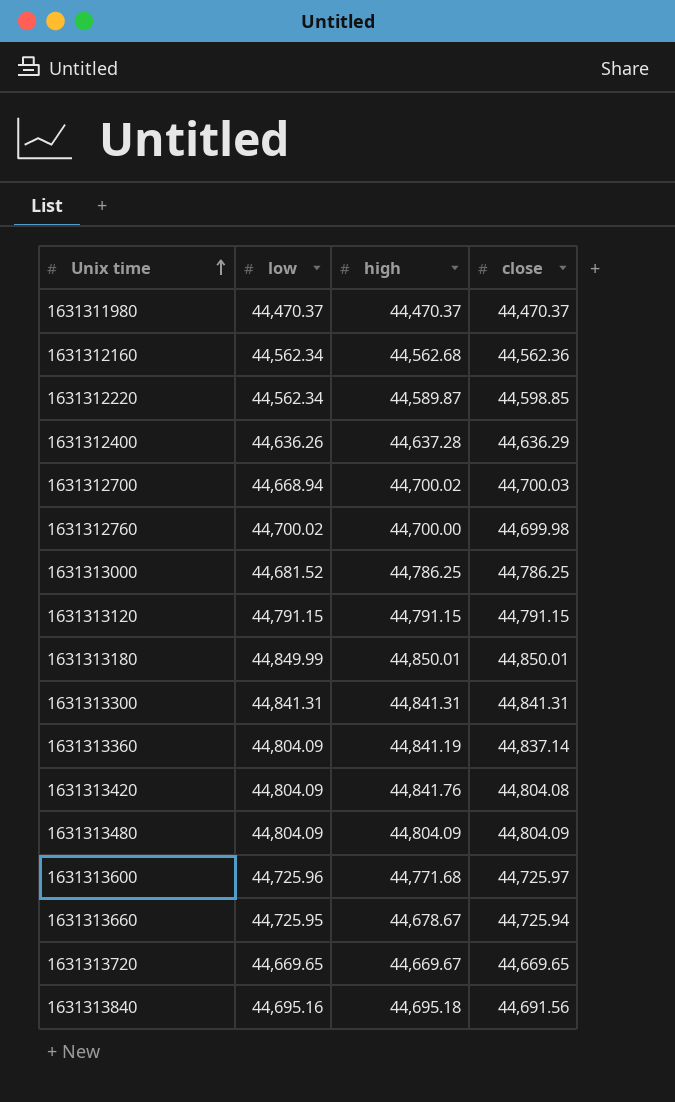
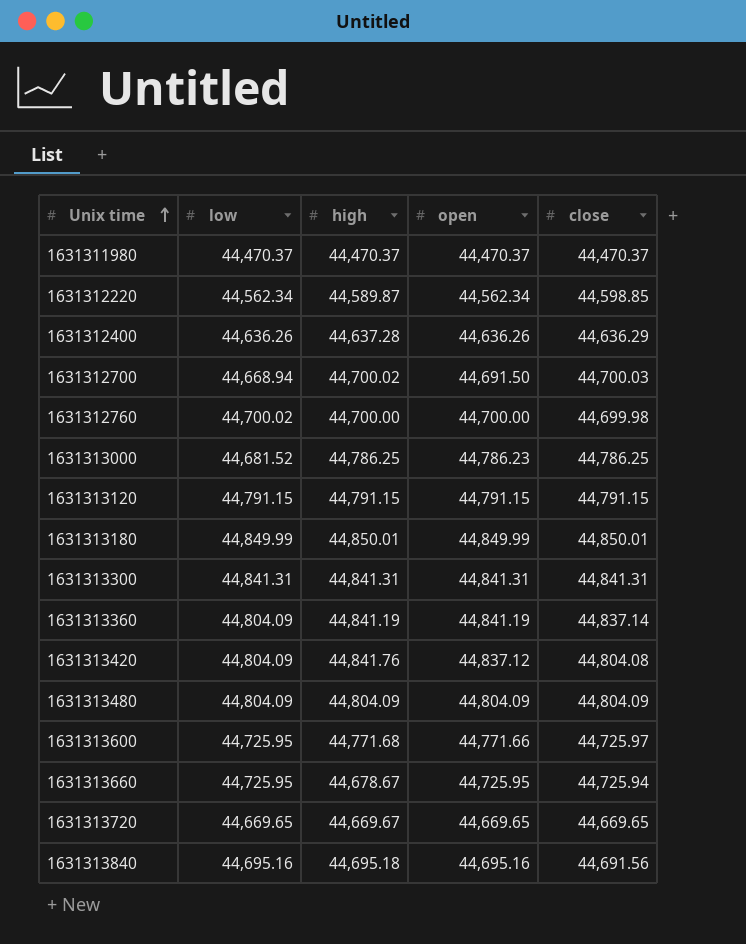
column open | position: none -> 4
row 1631312160: 44,562.34 | 44,562.68 | 44,562.36 -> none
1631313600 | low: 44,725.96 -> 44,725.95

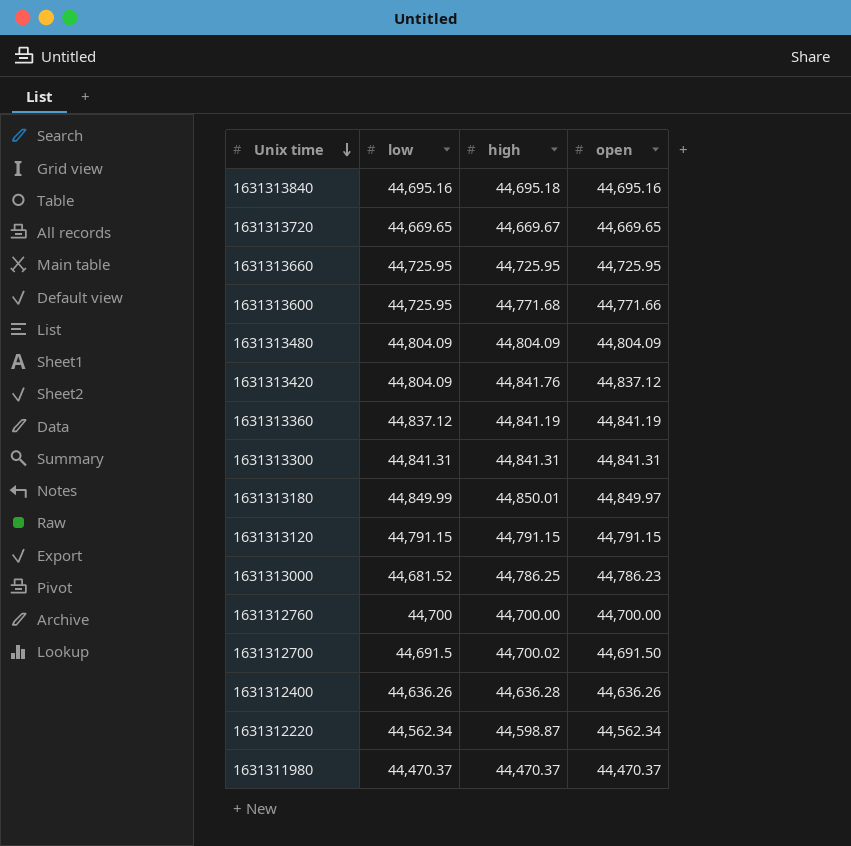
row order: Unix time ascending -> Unix time descending
column close | position: 5 -> none
1631313660 | high: 44,678.67 -> 44,725.95
1631313360 | low: 44,804.09 -> 44,837.12
1631313180 | open: 44,849.99 -> 44,849.97
1631312760 | low: 44,700.02 -> 44,700
1631312700 | low: 44,668.94 -> 44,691.5
1631312400 | high: 44,637.28 -> 44,636.28
1631312220 | high: 44,589.87 -> 44,598.87

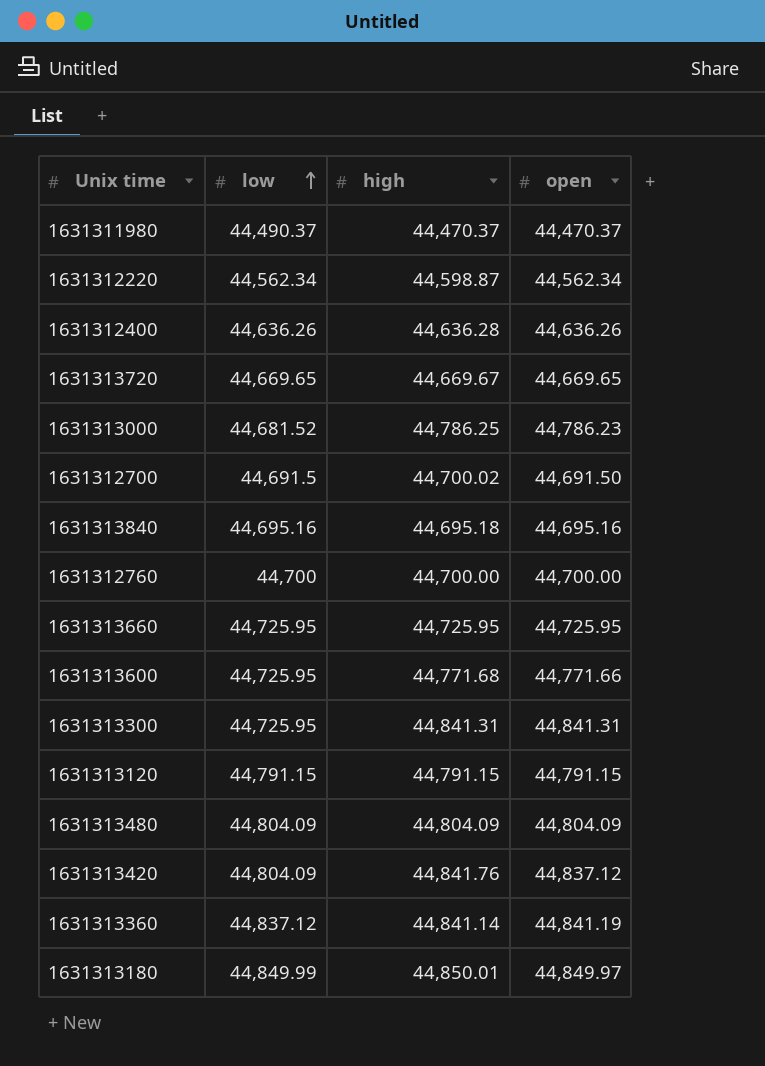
row order: Unix time descending -> low ascending
1631311980 | low: 44,470.37 -> 44,490.37
1631313300 | low: 44,841.31 -> 44,725.95
1631313360 | high: 44,841.19 -> 44,841.14

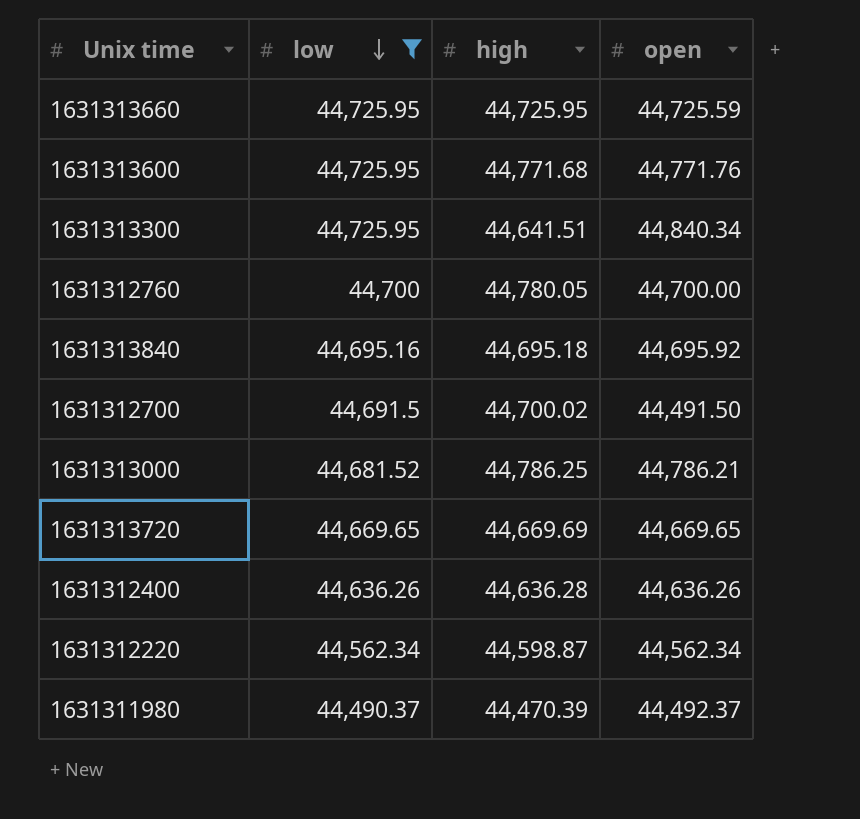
filter: none -> low <= 44,725.95
row order: low ascending -> low descending
1631313660 | open: 44,725.95 -> 44,725.59
1631313600 | open: 44,771.66 -> 44,771.76
1631313300 | high: 44,841.31 -> 44,641.51
1631313300 | open: 44,841.31 -> 44,840.34
1631312760 | high: 44,700.00 -> 44,780.05
1631313840 | open: 44,695.16 -> 44,695.92
1631312700 | open: 44,691.50 -> 44,491.50
1631313000 | open: 44,786.23 -> 44,786.21
1631313720 | high: 44,669.67 -> 44,669.69
1631311980 | high: 44,470.37 -> 44,470.39
1631311980 | open: 44,470.37 -> 44,492.37

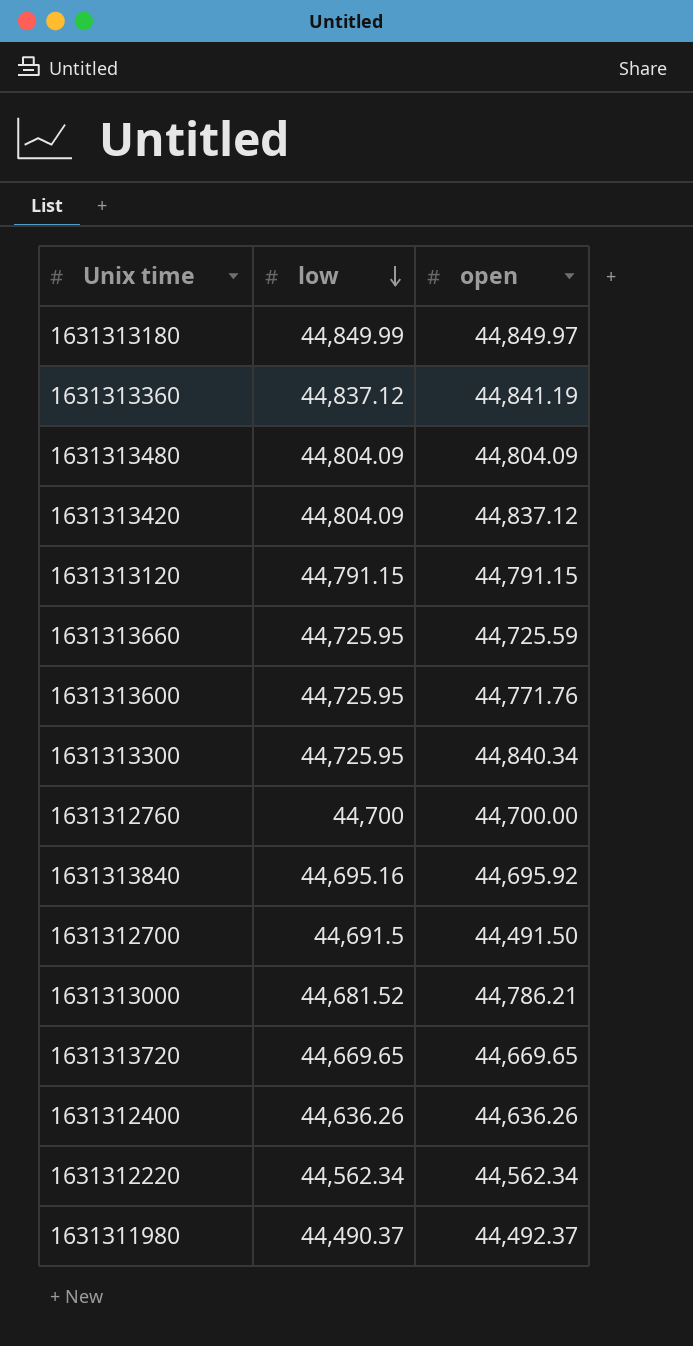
filter: low <= 44,725.95 -> none
column high | position: 3 -> none

